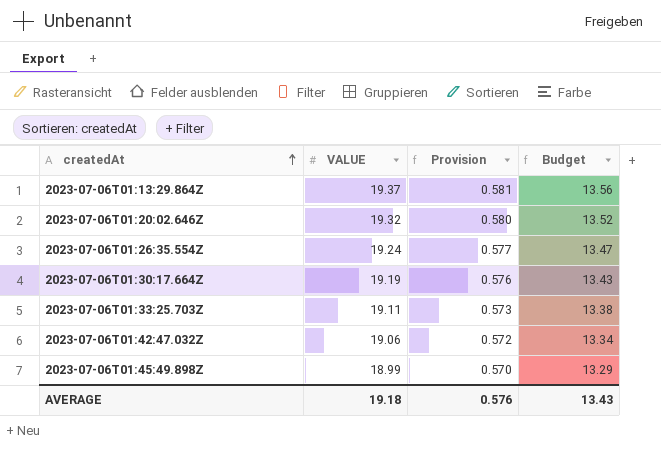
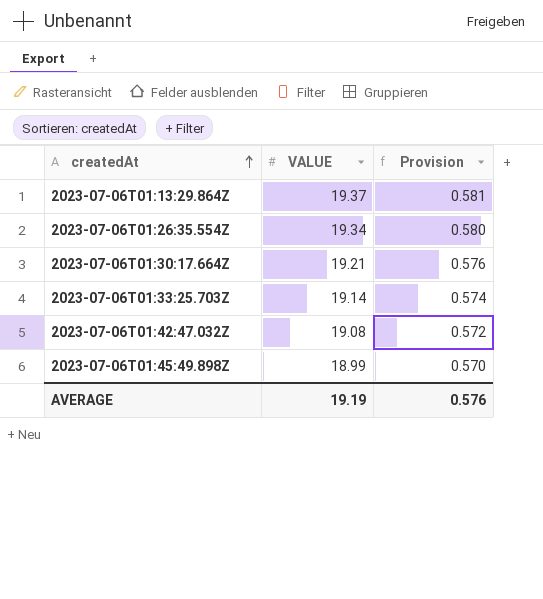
column Budget | formula: [VALUE] * 0.7 -> none
row 2023-07-06T01:20:02.646Z: 19.32 | 0.580 | 13.52 -> none
2023-07-06T01:26:35.554Z | VALUE: 19.24 -> 19.34
2023-07-06T01:26:35.554Z | Provision: 0.577 -> 0.580
2023-07-06T01:30:17.664Z | VALUE: 19.19 -> 19.21
2023-07-06T01:33:25.703Z | VALUE: 19.11 -> 19.14
2023-07-06T01:33:25.703Z | Provision: 0.573 -> 0.574
2023-07-06T01:42:47.032Z | VALUE: 19.06 -> 19.08
AVERAGE | VALUE: 19.18 -> 19.19

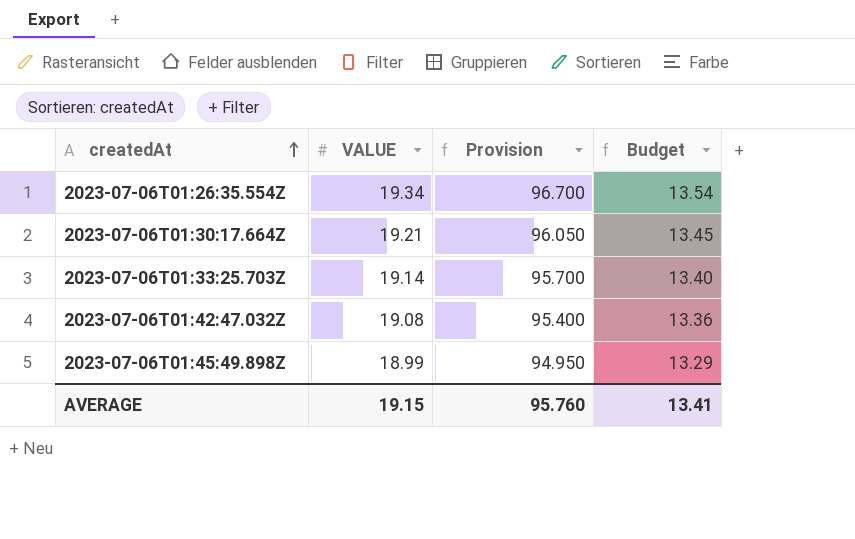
column Provision | formula: [VALUE] * 0.03 -> [VALUE] * 5
column Budget | formula: none -> [VALUE] * 0.7
row 2023-07-06T01:13:29.864Z: 19.37 | 0.581 -> none
AVERAGE | VALUE: 19.19 -> 19.15
AVERAGE | Provision: 0.576 -> 95.760

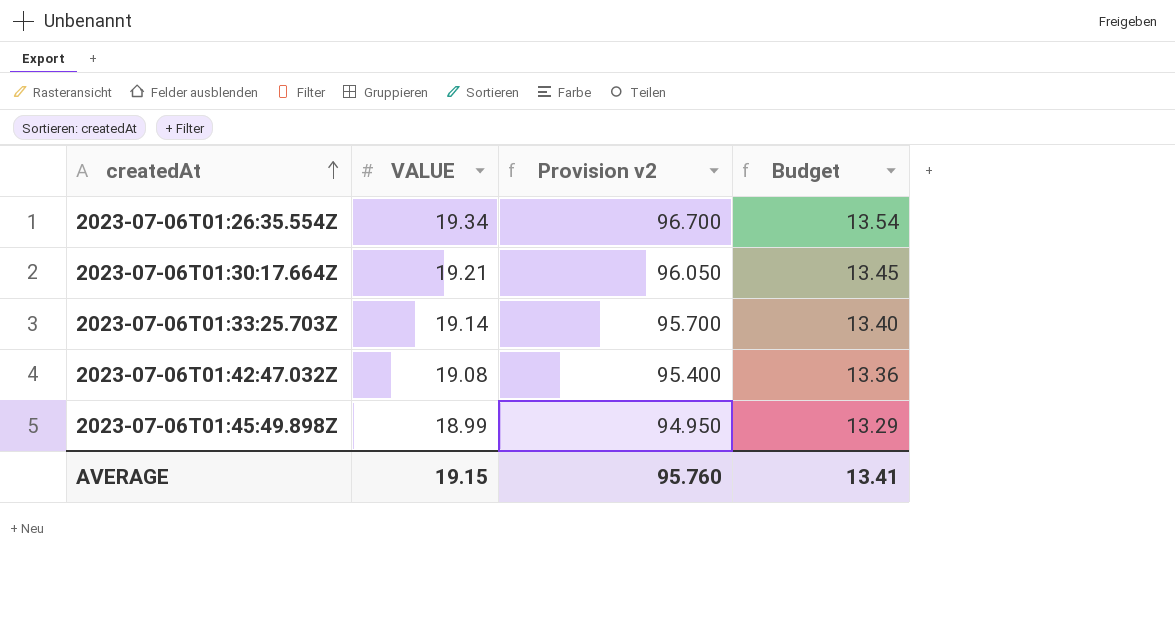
column name: Provision -> Provision v2

